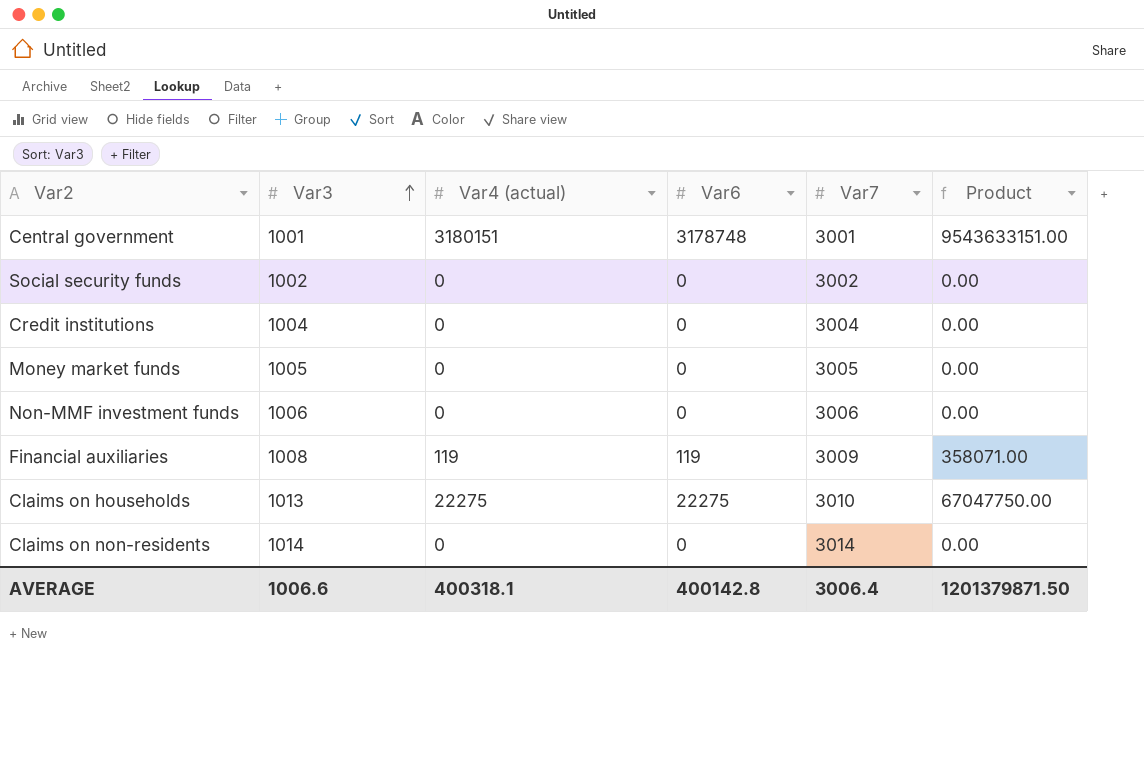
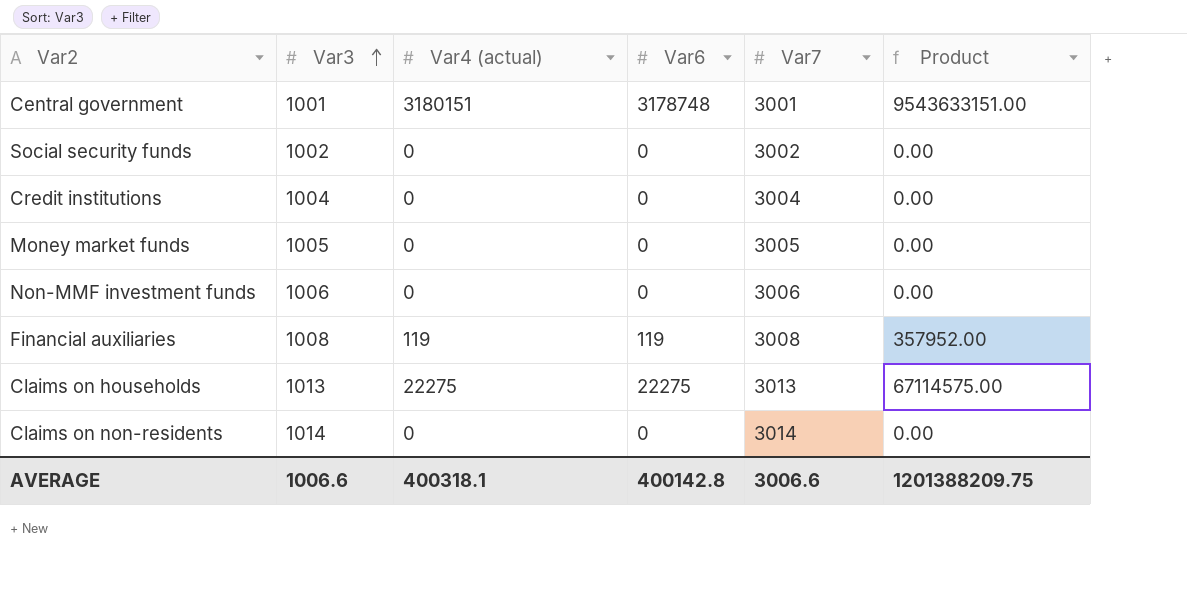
Financial auxiliaries | Var7: 3009 -> 3008
Financial auxiliaries | Product: 358071.00 -> 357952.00
Claims on households | Var7: 3010 -> 3013
Claims on households | Product: 67047750.00 -> 67114575.00
AVERAGE | Var7: 3006.4 -> 3006.6
AVERAGE | Product: 1201379871.50 -> 1201388209.75

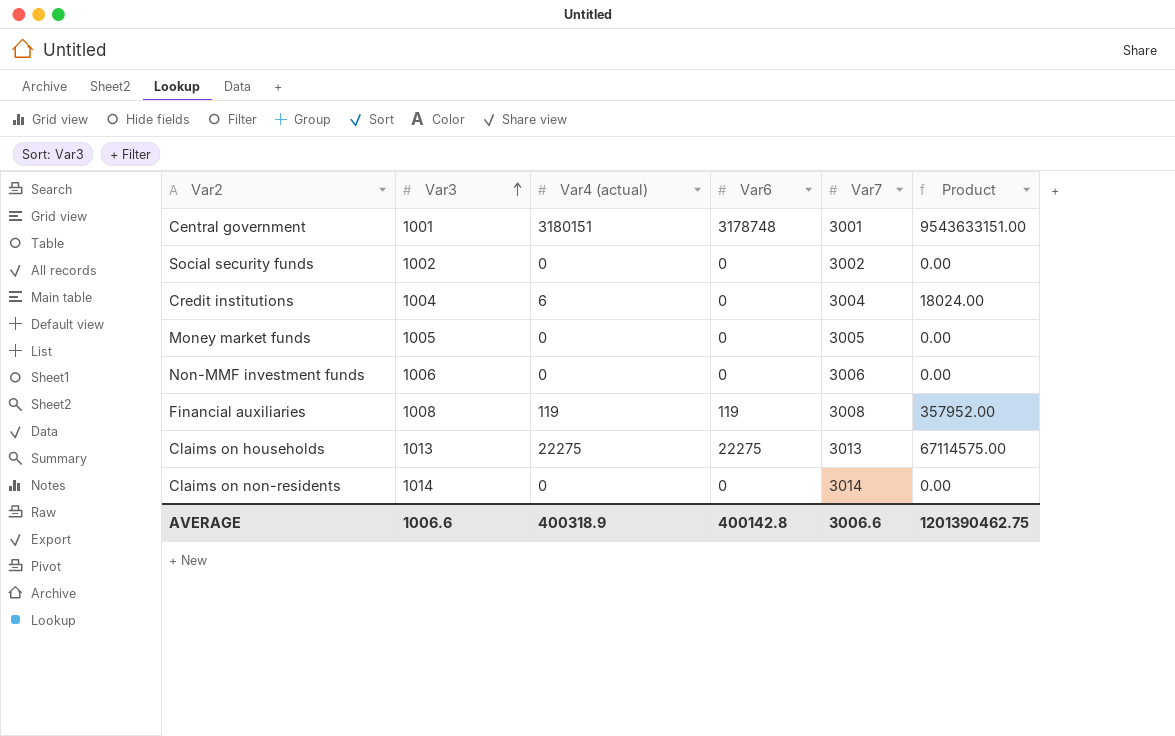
Credit institutions | Var4 (actual): 0 -> 6
Credit institutions | Product: 0.00 -> 18024.00
AVERAGE | Var4 (actual): 400318.1 -> 400318.9
AVERAGE | Product: 1201388209.75 -> 1201390462.75

